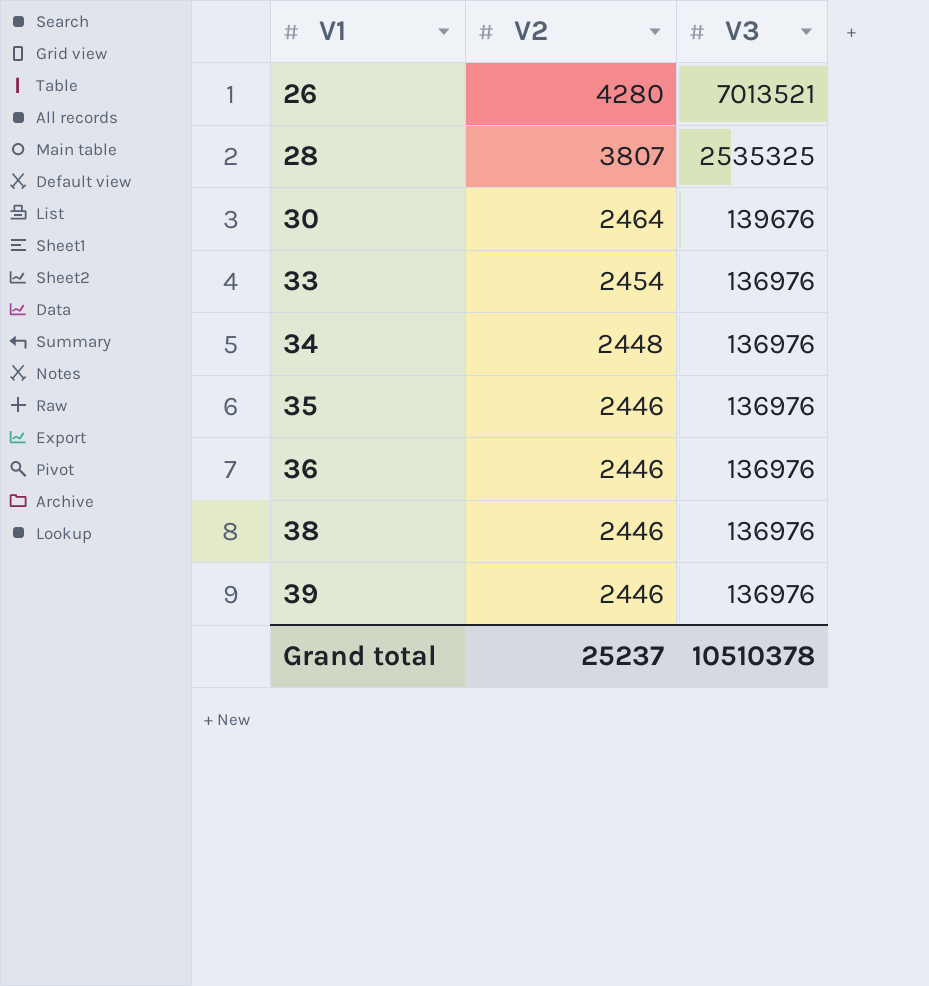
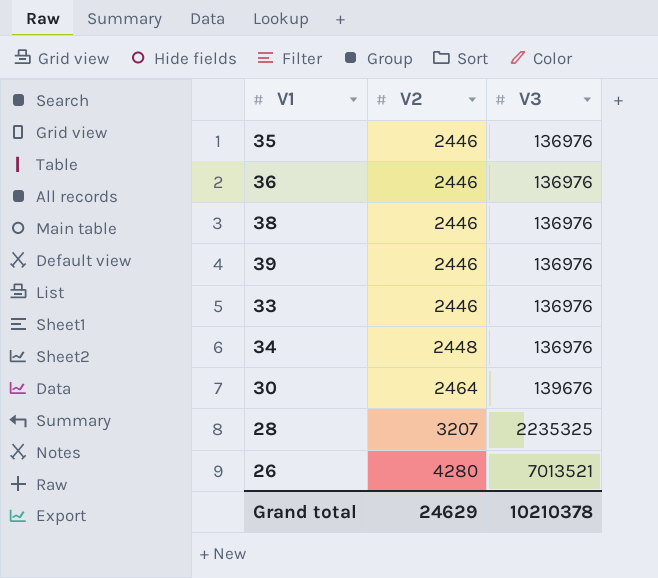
row order: V1 ascending -> V2 ascending
33 | V2: 2454 -> 2446
28 | V2: 3807 -> 3207
28 | V3: 2535325 -> 2235325
Grand total | V2: 25237 -> 24629
Grand total | V3: 10510378 -> 10210378

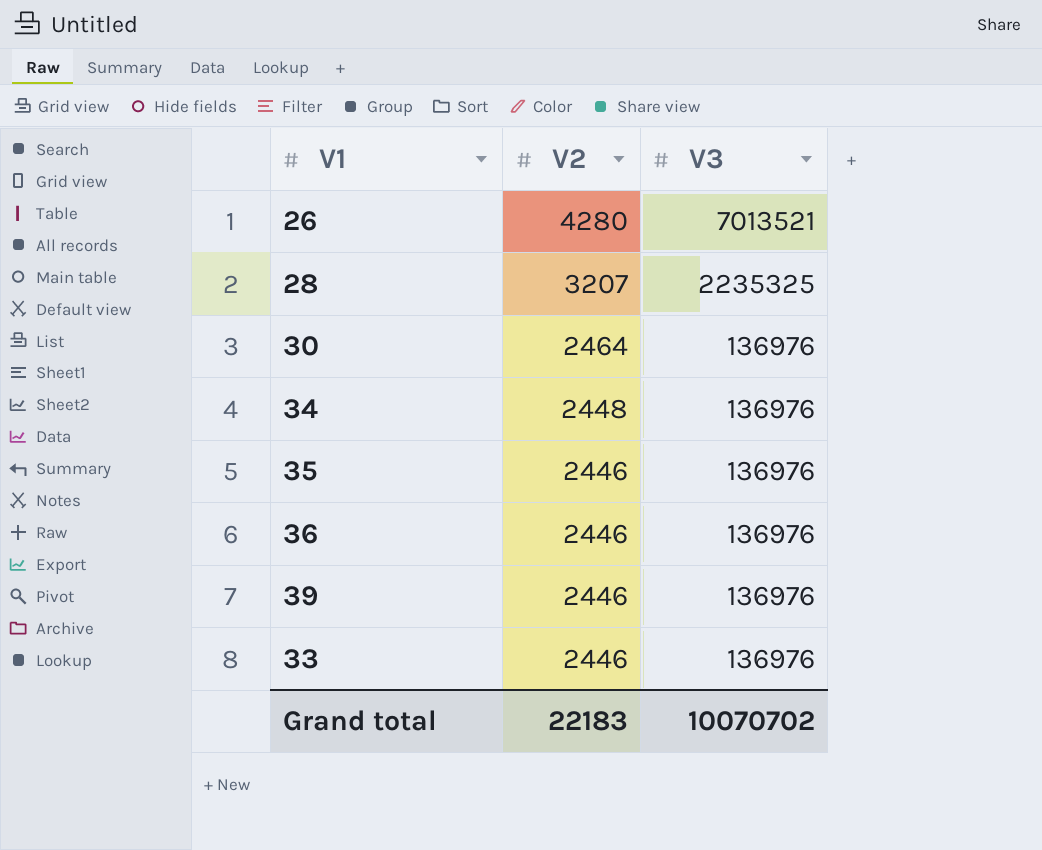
row order: V2 ascending -> V2 descending
row 38: 2446 | 136976 -> none
30 | V3: 139676 -> 136976
Grand total | V2: 24629 -> 22183
Grand total | V3: 10210378 -> 10070702

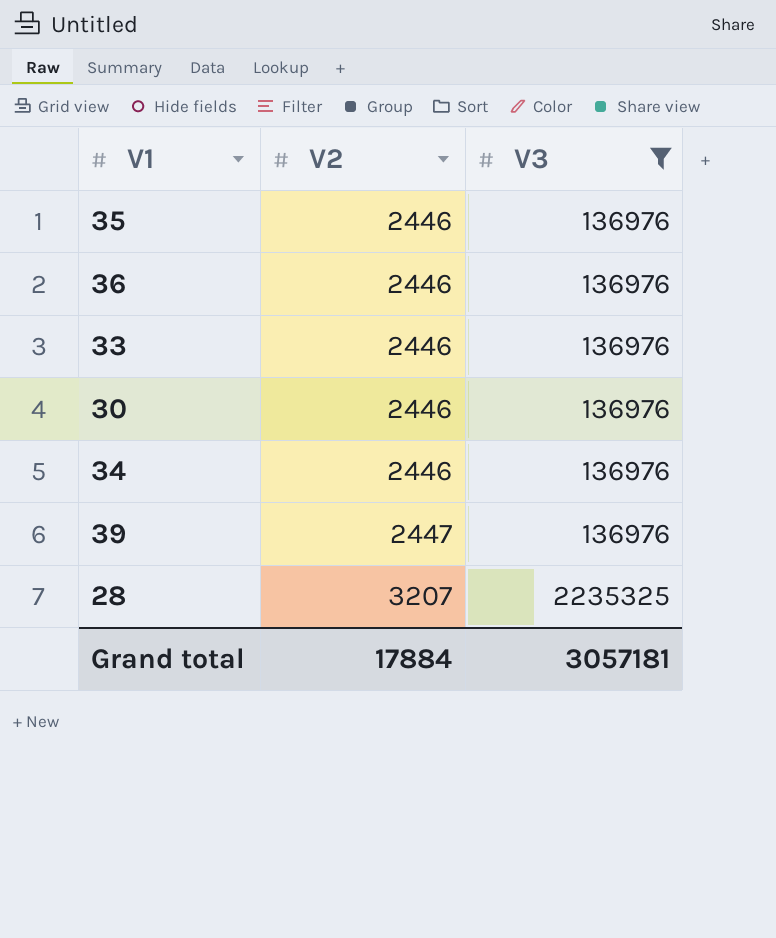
filter: none -> V3 != 7013521
row order: V2 descending -> V2 ascending
30 | V2: 2464 -> 2446
34 | V2: 2448 -> 2446
39 | V2: 2446 -> 2447
Grand total | V2: 22183 -> 17884
Grand total | V3: 10070702 -> 3057181

